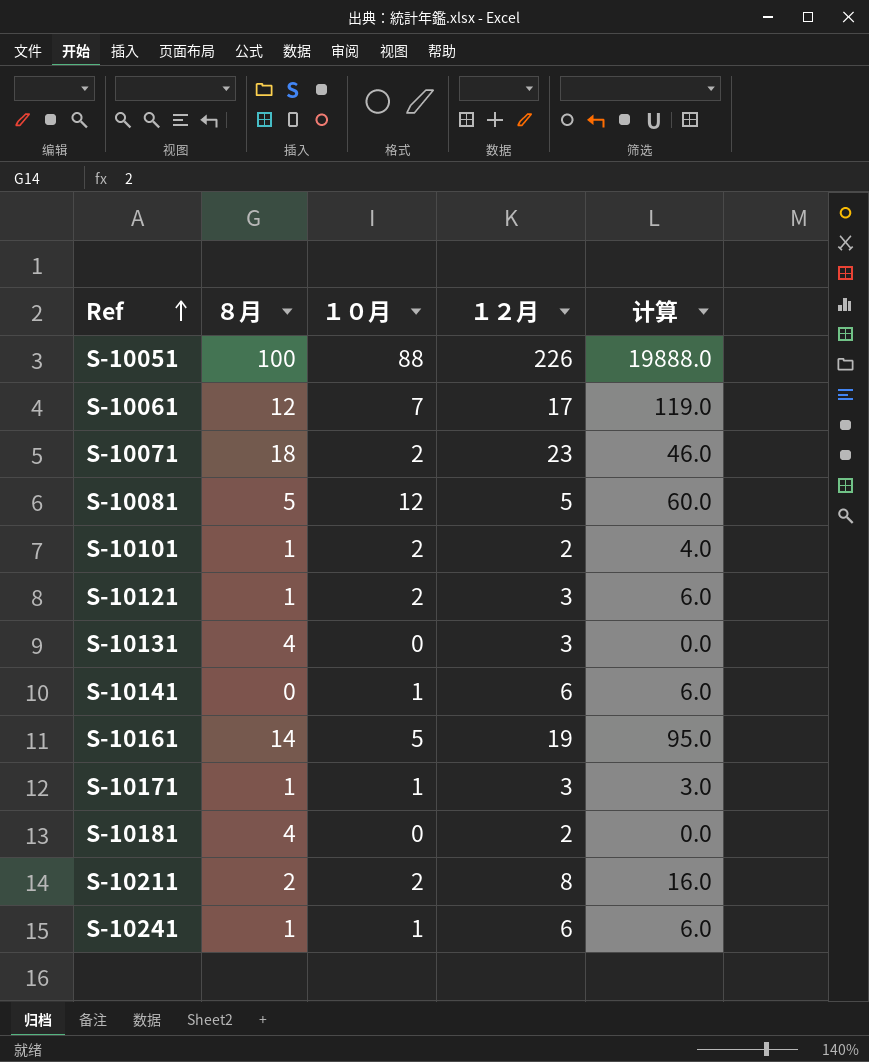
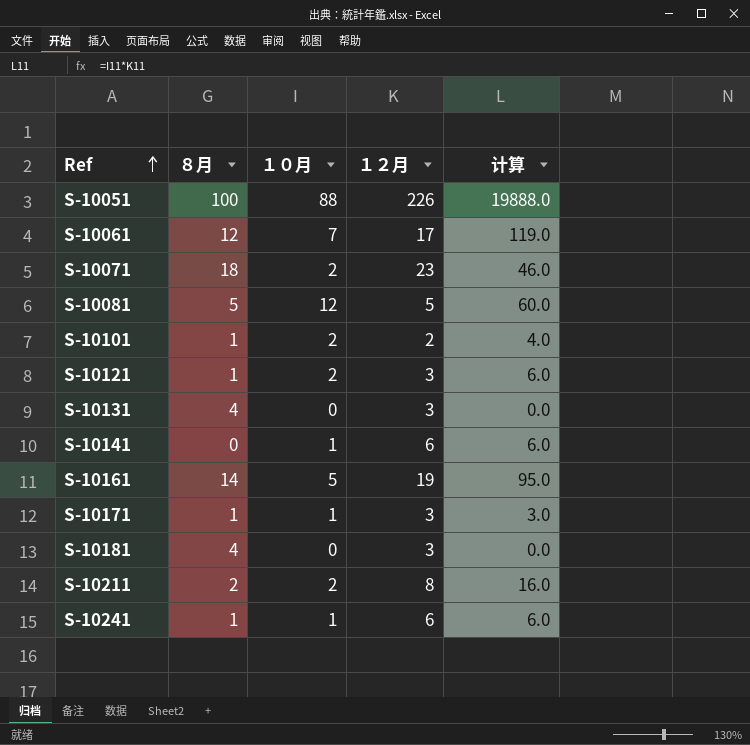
S-10181 | １２月: 2 -> 3

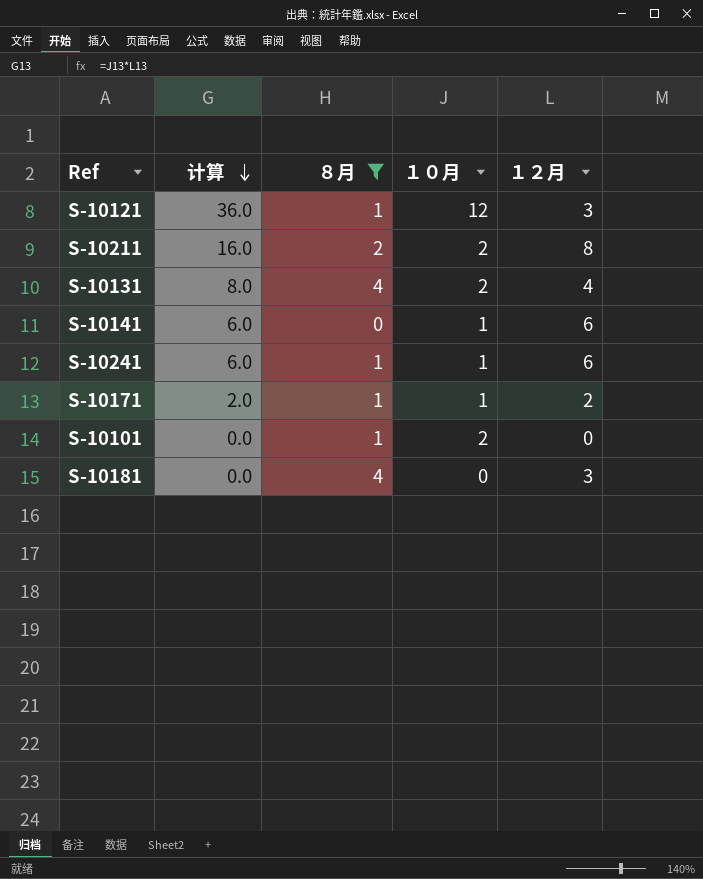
filter: none -> ８月 <= 4
row order: Ref ascending -> 计算 descending
column 计算 | position: 5 -> 2
S-10121 | 计算: 6.0 -> 36.0
S-10121 | １０月: 2 -> 12
S-10131 | 计算: 0.0 -> 8.0
S-10131 | １０月: 0 -> 2
S-10131 | １２月: 3 -> 4
S-10171 | 计算: 3.0 -> 2.0
S-10171 | １２月: 3 -> 2
S-10101 | 计算: 4.0 -> 0.0
S-10101 | １２月: 2 -> 0

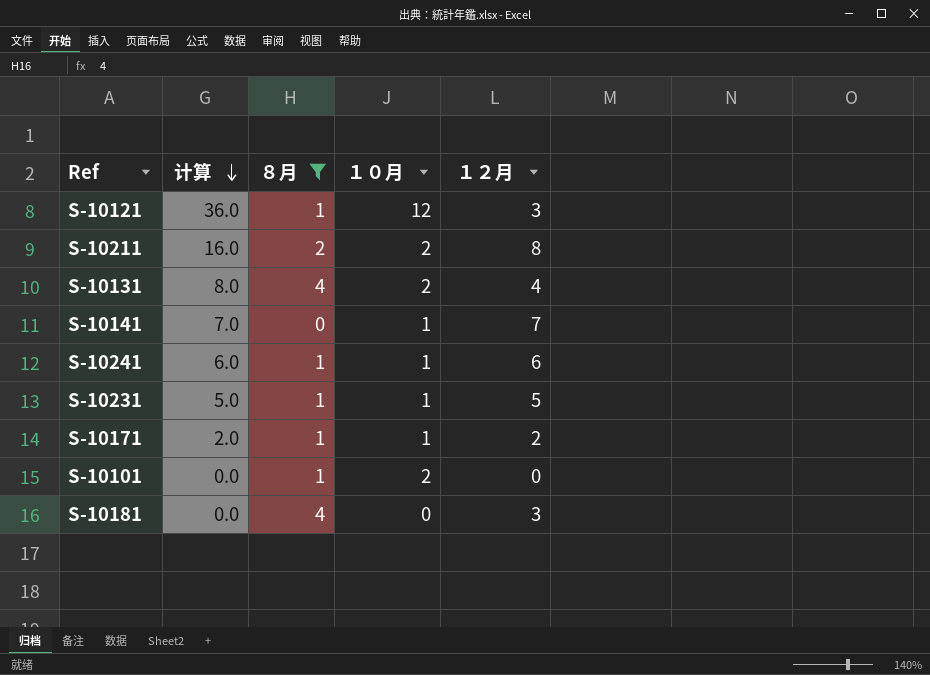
S-10141 | 计算: 6.0 -> 7.0
S-10141 | １２月: 6 -> 7
row S-10231: none -> 5.0 | 1 | 1 | 5

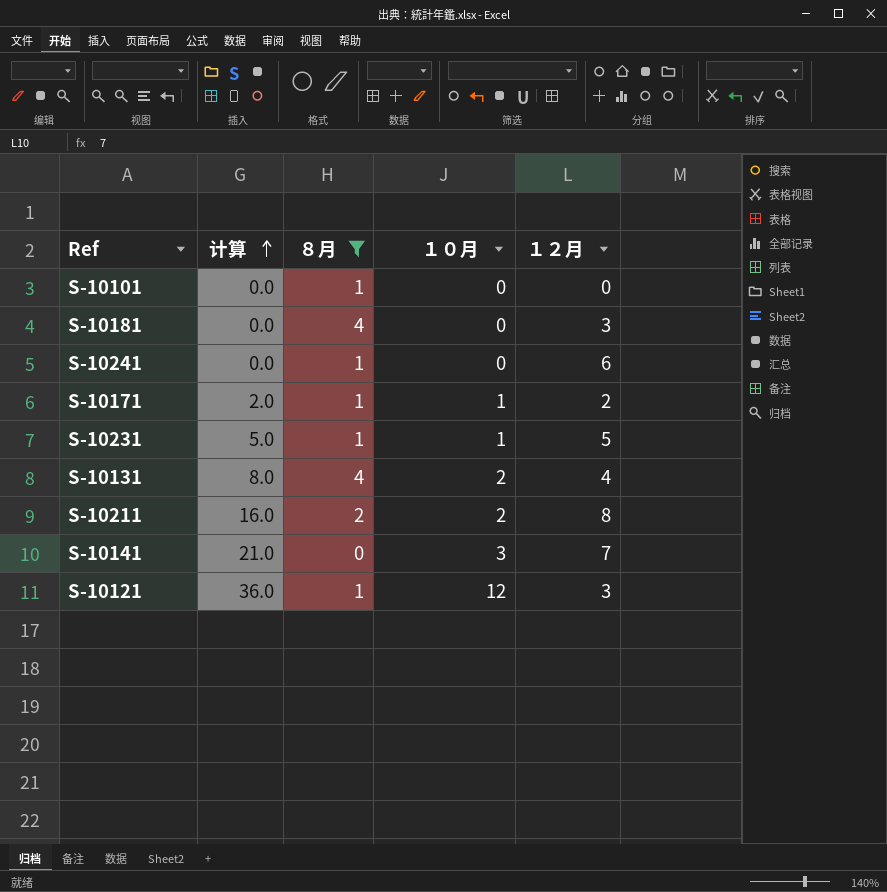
row order: 计算 descending -> 计算 ascending
S-10101 | １０月: 2 -> 0
S-10241 | 计算: 6.0 -> 0.0
S-10241 | １０月: 1 -> 0
S-10141 | 计算: 7.0 -> 21.0
S-10141 | １０月: 1 -> 3

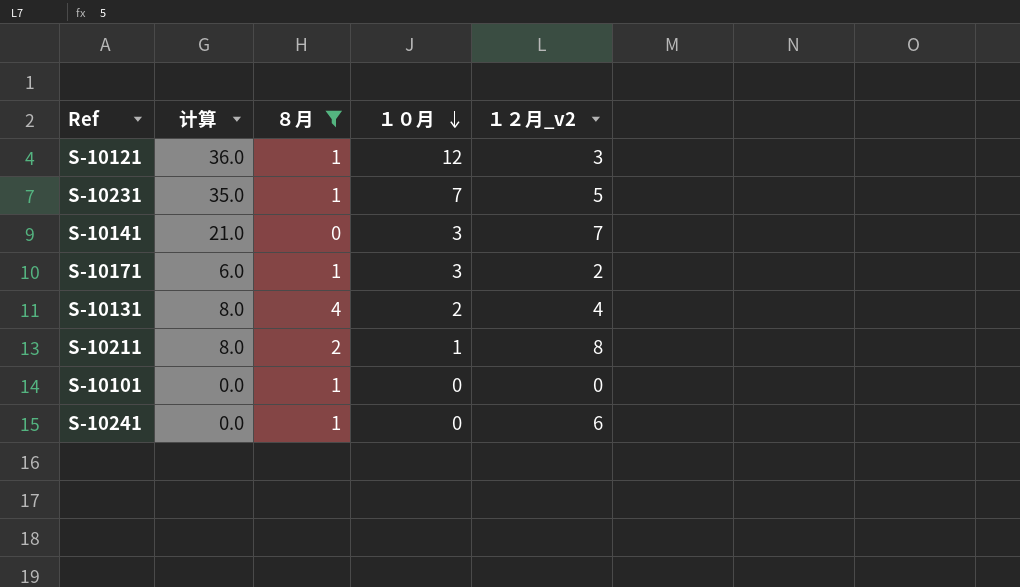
row order: 计算 ascending -> １０月 descending
column name: １２月 -> １２月_v2
row S-10181: 0.0 | 4 | 0 | 3 -> none
S-10231 | 计算: 5.0 -> 35.0
S-10231 | １０月: 1 -> 7
S-10171 | 计算: 2.0 -> 6.0
S-10171 | １０月: 1 -> 3
S-10211 | 计算: 16.0 -> 8.0
S-10211 | １０月: 2 -> 1

